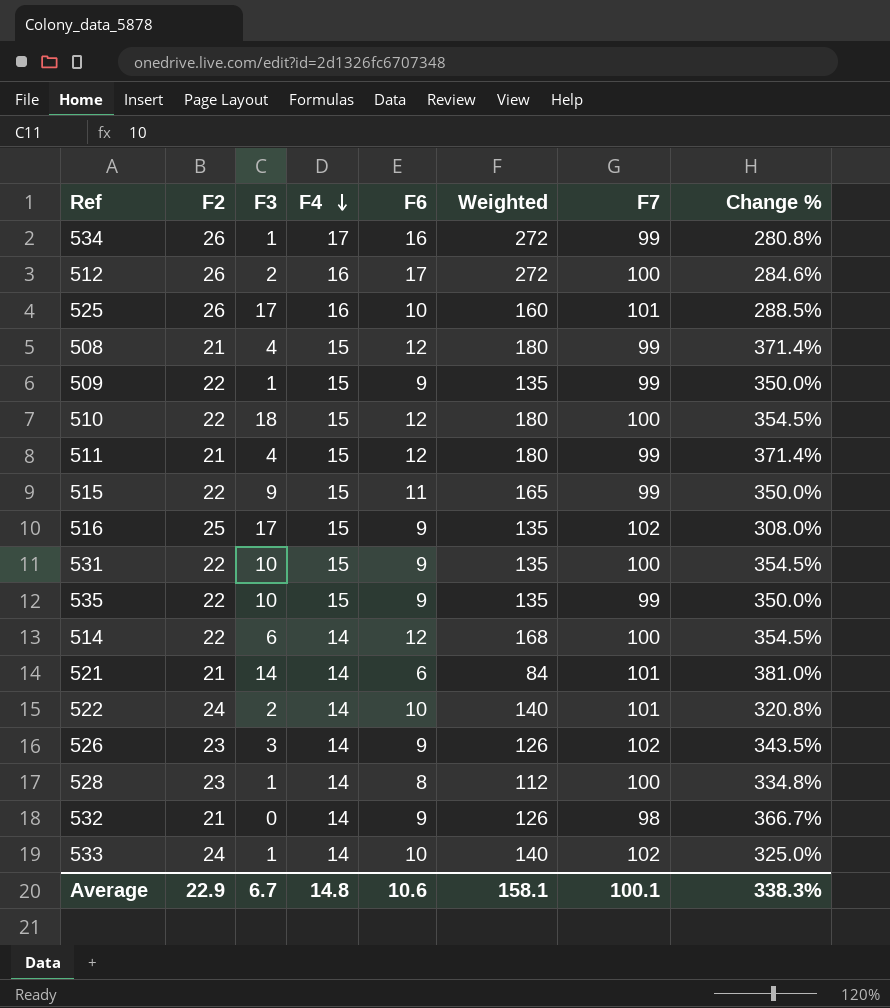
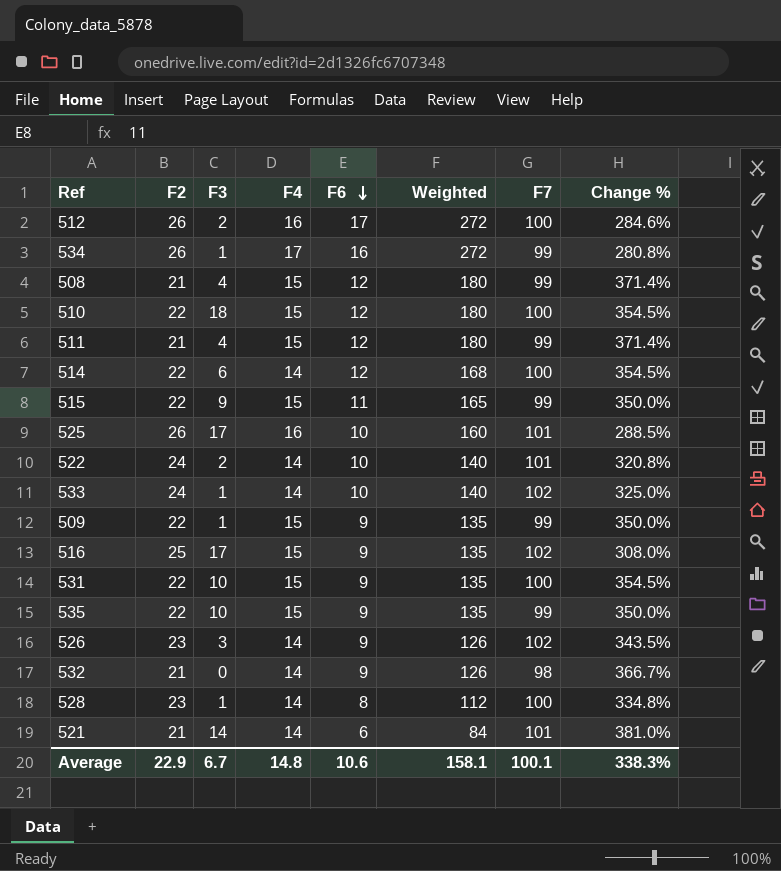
row order: F4 descending -> F6 descending

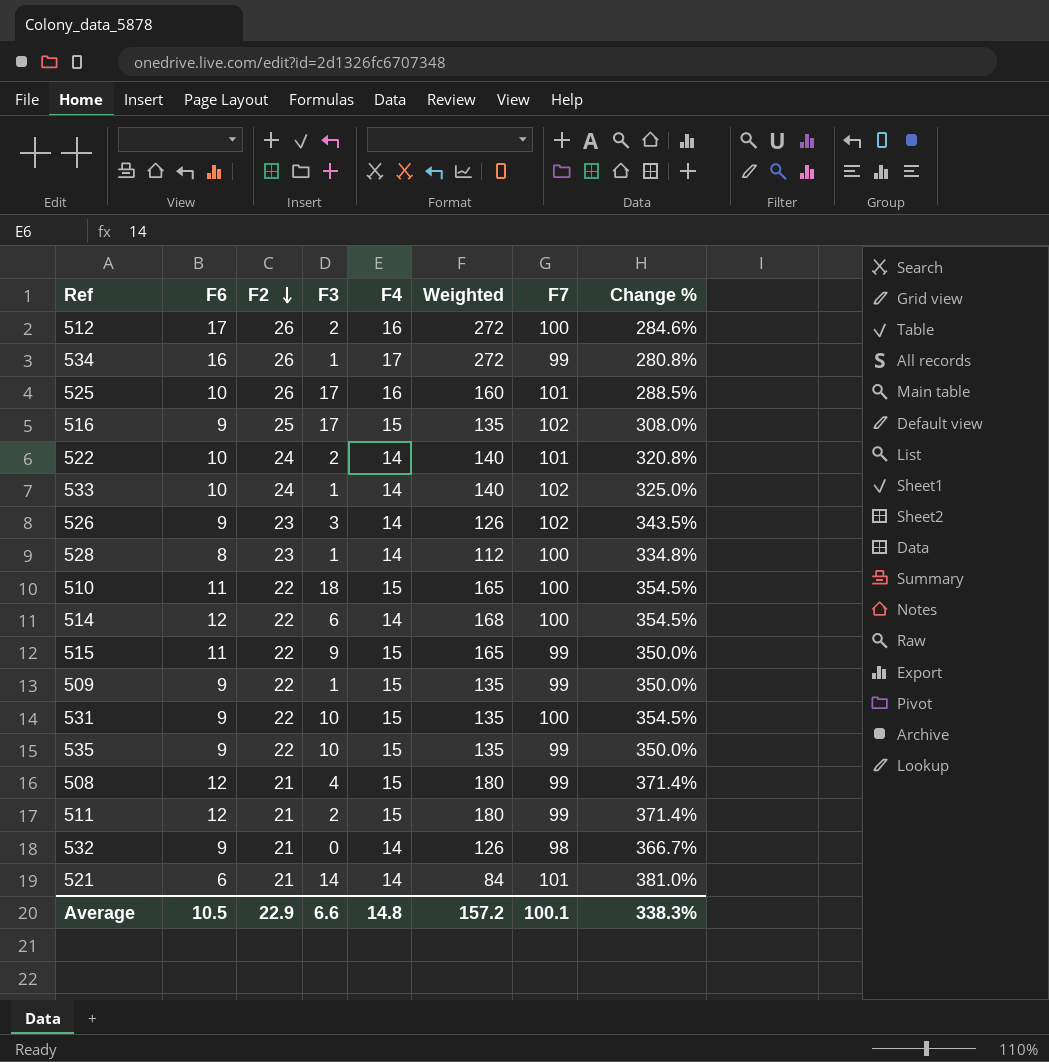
row order: F6 descending -> F2 descending
column F6 | position: 5 -> 2
510 | F6: 12 -> 11
510 | Weighted: 180 -> 165
511 | F3: 4 -> 2
Average | F6: 10.6 -> 10.5
Average | F3: 6.7 -> 6.6
Average | Weighted: 158.1 -> 157.2

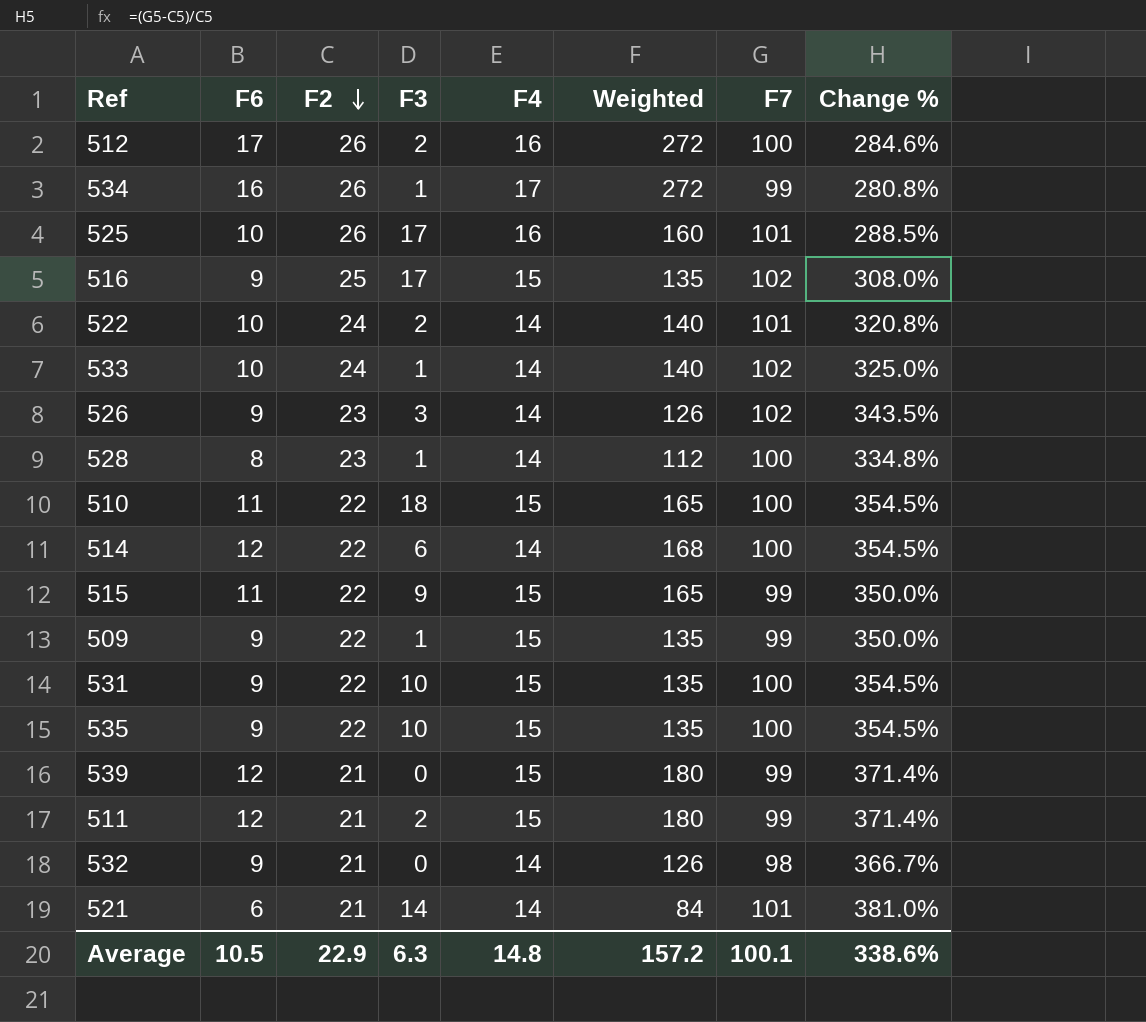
row 508: 12 | 21 | 4 | 15 | 180 | 99 | 371.4% -> none
535 | F7: 99 -> 100
535 | Change %: 350.0% -> 354.5%
row 539: none -> 12 | 21 | 0 | 15 | 180 | 99 | 371.4%
Average | F3: 6.6 -> 6.3
Average | Change %: 338.3% -> 338.6%

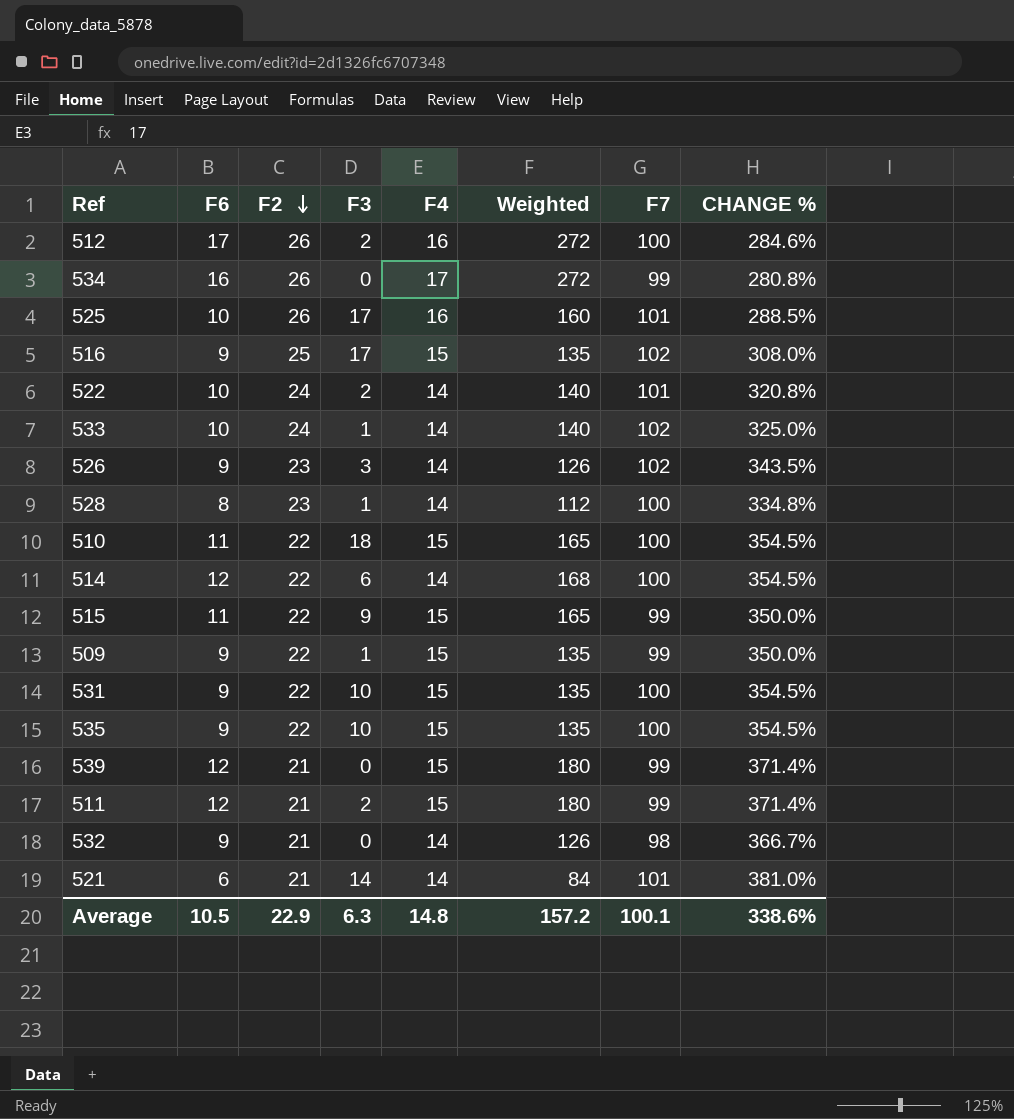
column name: Change % -> CHANGE %
534 | F3: 1 -> 0

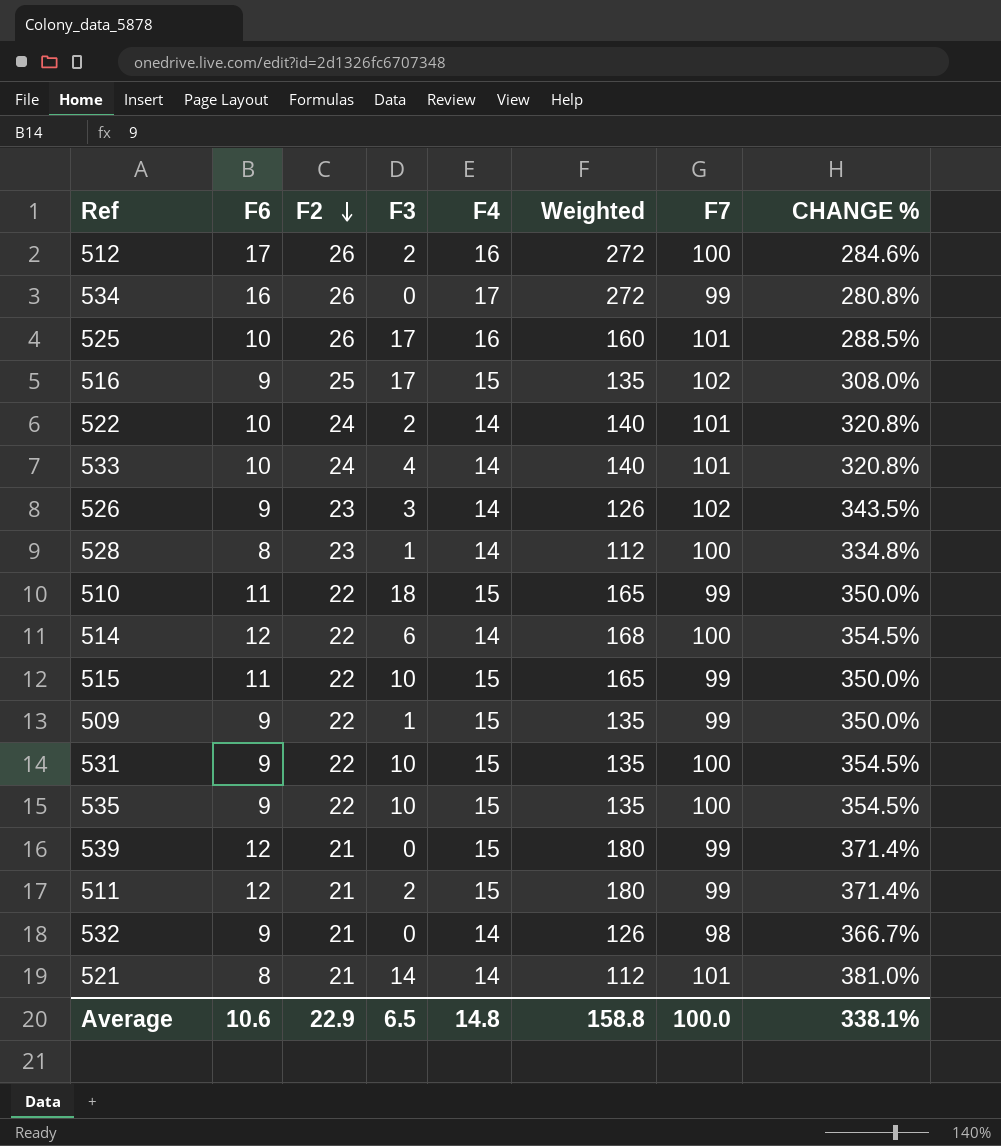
533 | F3: 1 -> 4
533 | F7: 102 -> 101
533 | CHANGE %: 325.0% -> 320.8%
510 | F7: 100 -> 99
510 | CHANGE %: 354.5% -> 350.0%
515 | F3: 9 -> 10
521 | F6: 6 -> 8
521 | Weighted: 84 -> 112
Average | F6: 10.5 -> 10.6
Average | F3: 6.3 -> 6.5
Average | Weighted: 157.2 -> 158.8
Average | F7: 100.1 -> 100.0
Average | CHANGE %: 338.6% -> 338.1%

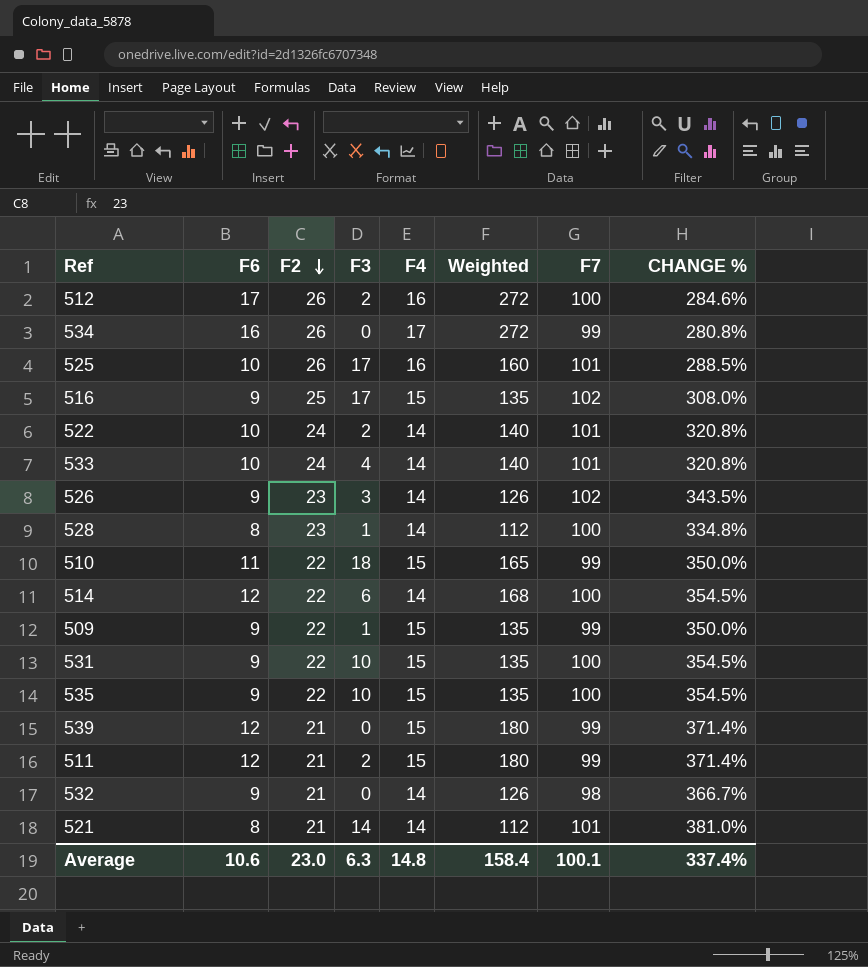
row 515: 11 | 22 | 10 | 15 | 165 | 99 | 350.0% -> none
Average | F2: 22.9 -> 23.0
Average | F3: 6.5 -> 6.3
Average | Weighted: 158.8 -> 158.4
Average | F7: 100.0 -> 100.1
Average | CHANGE %: 338.1% -> 337.4%

